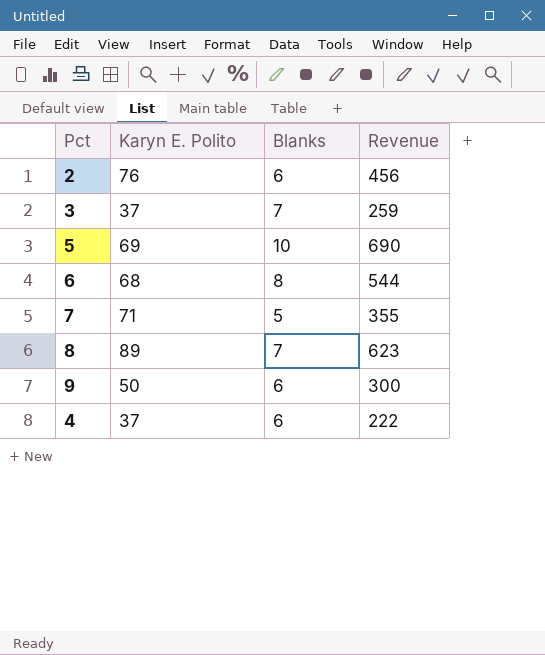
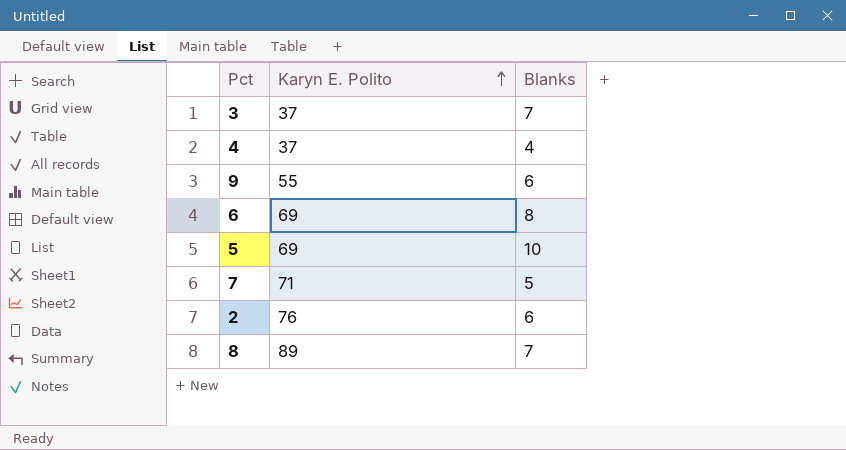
row order: none -> Karyn E. Polito ascending
column Revenue | formula: [Karyn E. Polito] * [Blanks] -> none
4 | Blanks: 6 -> 4
9 | Karyn E. Polito: 50 -> 55
6 | Karyn E. Polito: 68 -> 69

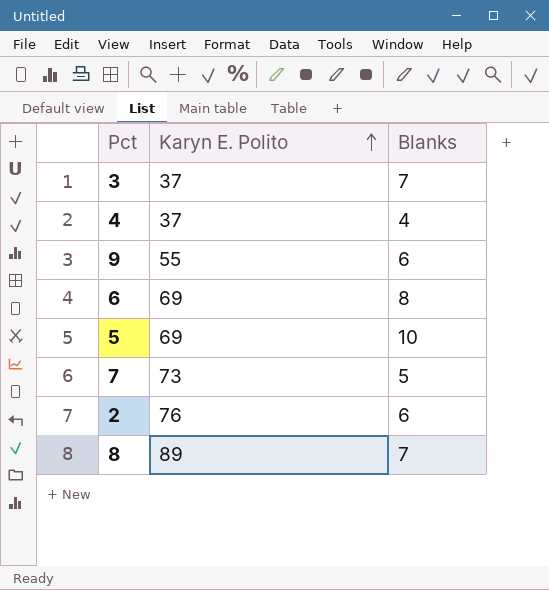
7 | Karyn E. Polito: 71 -> 73

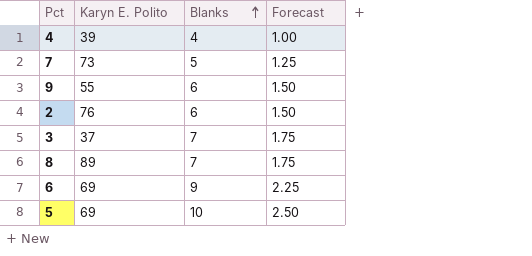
row order: Karyn E. Polito ascending -> Blanks ascending
column Forecast | formula: none -> [Blanks] * 0.25
4 | Karyn E. Polito: 37 -> 39
6 | Blanks: 8 -> 9

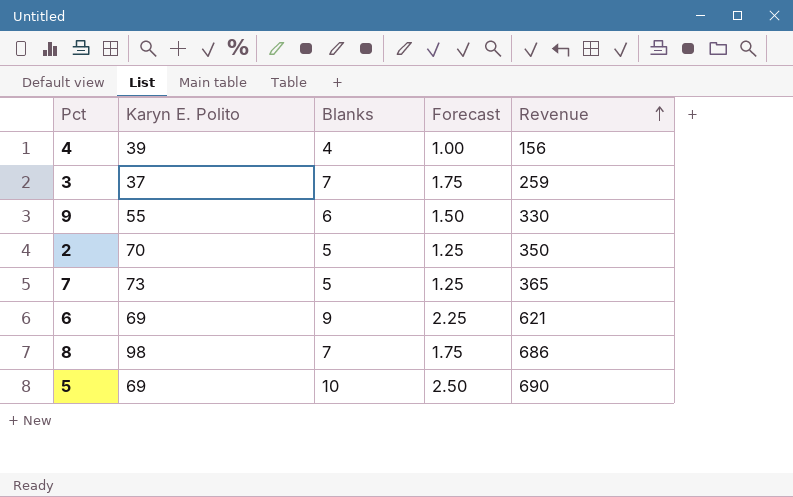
row order: Blanks ascending -> Revenue ascending
column Revenue | formula: none -> [Karyn E. Polito] * [Blanks]
2 | Karyn E. Polito: 76 -> 70
2 | Blanks: 6 -> 5
2 | Forecast: 1.50 -> 1.25
8 | Karyn E. Polito: 89 -> 98

